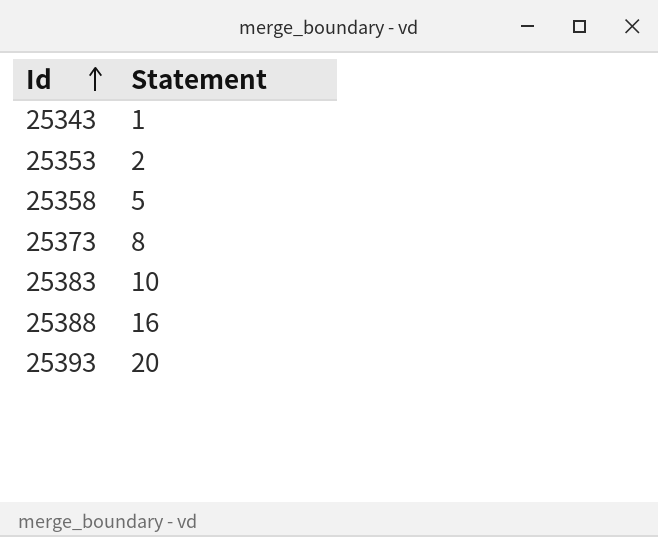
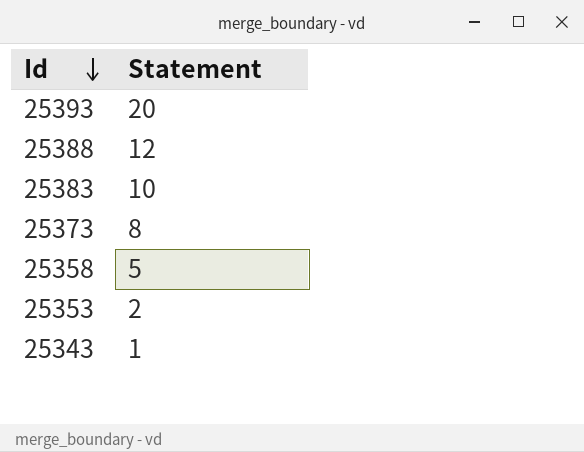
row order: Id ascending -> Id descending
25388 | Statement: 16 -> 12

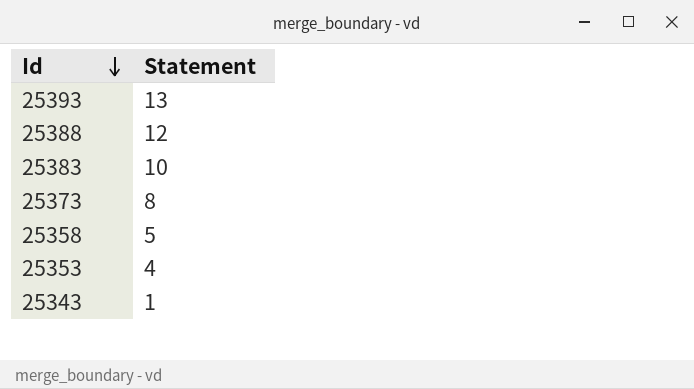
25393 | Statement: 20 -> 13
25353 | Statement: 2 -> 4

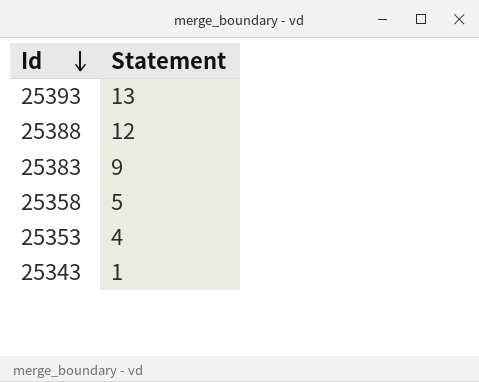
row 25373: 8 -> none
25383 | Statement: 10 -> 9

